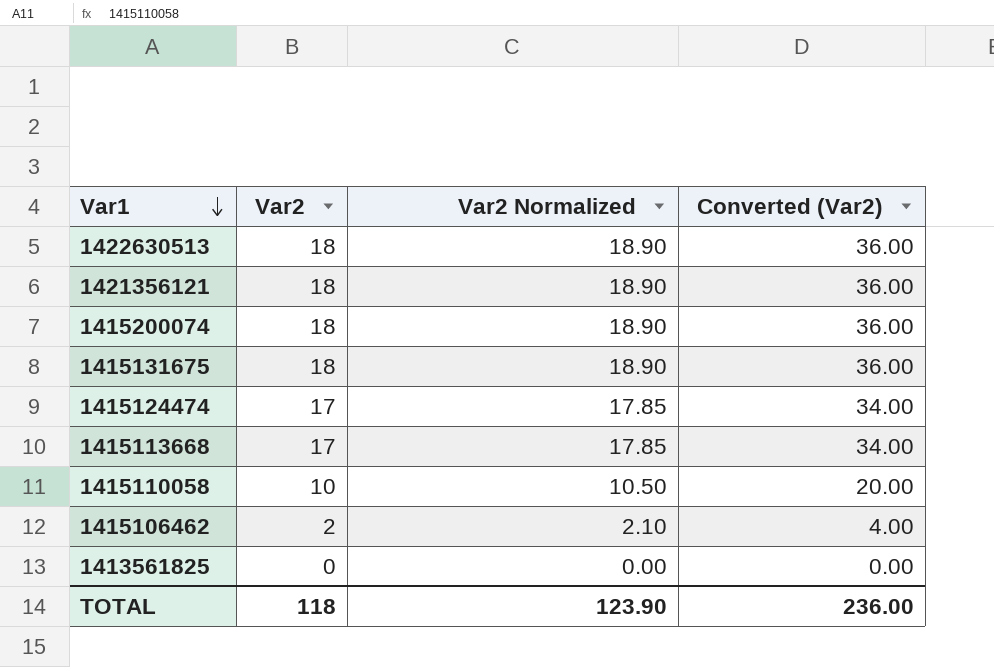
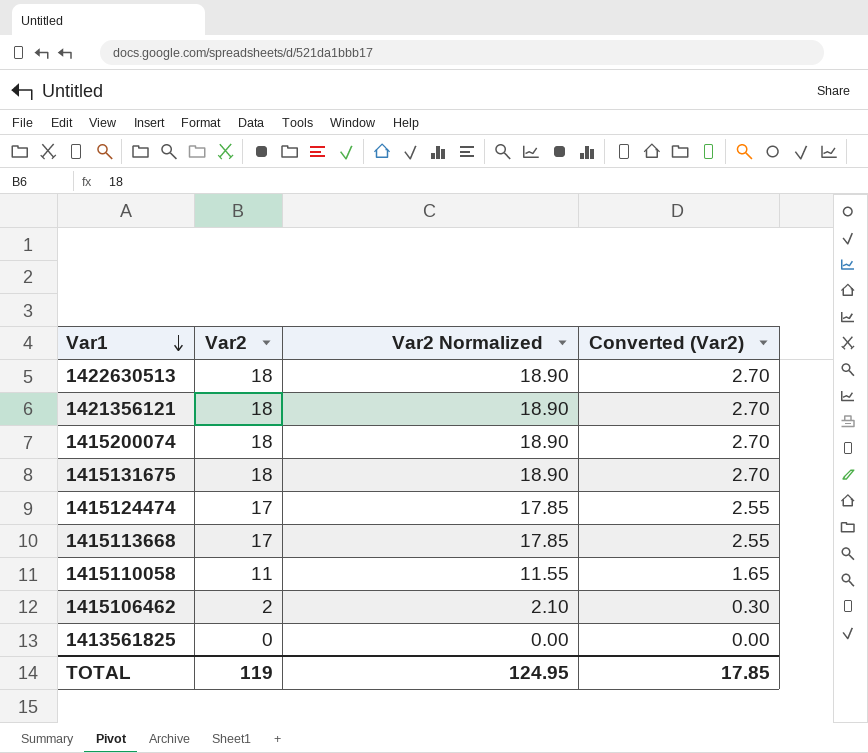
column Converted (Var2) | formula: [Var2] * 2 -> [Var2] * 0.15
1415110058 | Var2: 10 -> 11
1415110058 | Var2 Normalized: 10.50 -> 11.55
TOTAL | Var2: 118 -> 119
TOTAL | Var2 Normalized: 123.90 -> 124.95
TOTAL | Converted (Var2): 236.00 -> 17.85

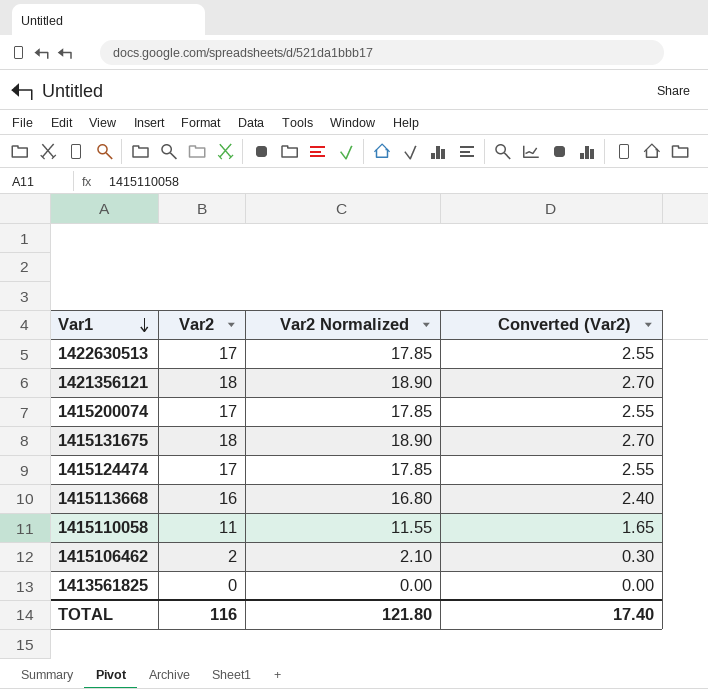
1422630513 | Var2: 18 -> 17
1422630513 | Var2 Normalized: 18.90 -> 17.85
1422630513 | Converted (Var2): 2.70 -> 2.55
1415200074 | Var2: 18 -> 17
1415200074 | Var2 Normalized: 18.90 -> 17.85
1415200074 | Converted (Var2): 2.70 -> 2.55
1415113668 | Var2: 17 -> 16
1415113668 | Var2 Normalized: 17.85 -> 16.80
1415113668 | Converted (Var2): 2.55 -> 2.40
TOTAL | Var2: 119 -> 116
TOTAL | Var2 Normalized: 124.95 -> 121.80
TOTAL | Converted (Var2): 17.85 -> 17.40

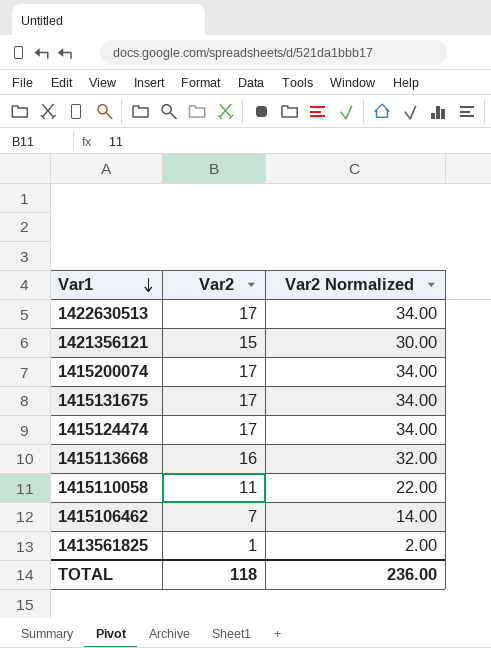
column Converted (Var2) | formula: [Var2] * 0.15 -> none
column Var2 Normalized | formula: [Var2] * 1.05 -> [Var2] * 2
1421356121 | Var2: 18 -> 15
1415131675 | Var2: 18 -> 17
1415106462 | Var2: 2 -> 7
1413561825 | Var2: 0 -> 1
TOTAL | Var2: 116 -> 118
TOTAL | Var2 Normalized: 121.80 -> 236.00

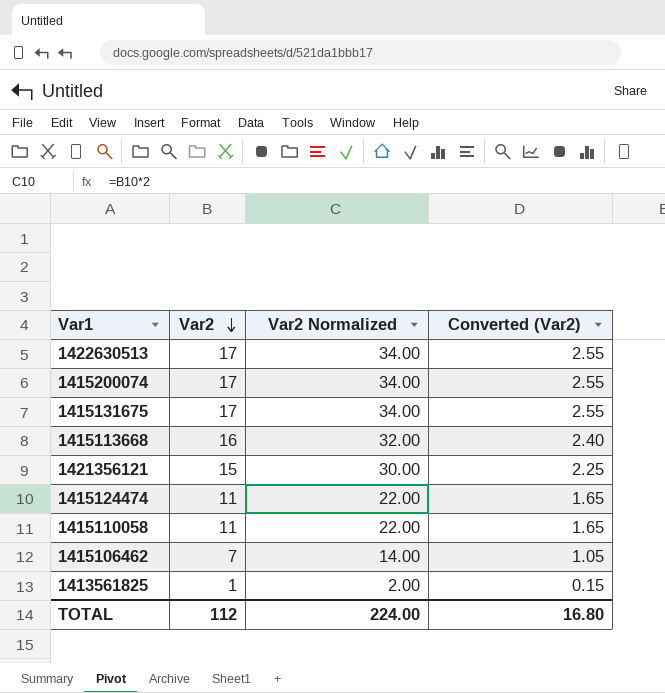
row order: Var1 descending -> Var2 descending
column Converted (Var2) | formula: none -> [Var2] * 0.15
1415124474 | Var2: 17 -> 11
1415124474 | Var2 Normalized: 34.00 -> 22.00
TOTAL | Var2: 118 -> 112
TOTAL | Var2 Normalized: 236.00 -> 224.00

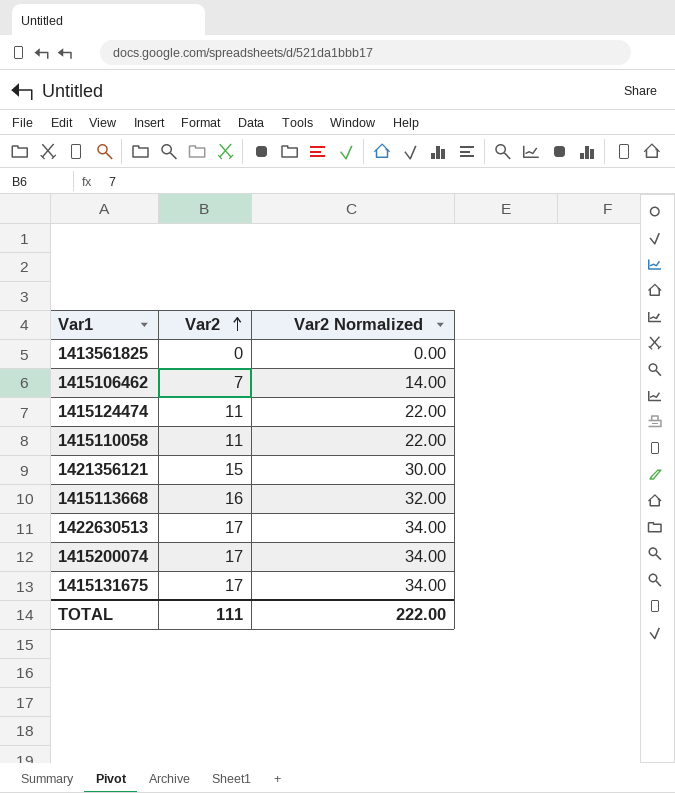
row order: Var2 descending -> Var2 ascending
column Converted (Var2) | formula: [Var2] * 0.15 -> none
1413561825 | Var2: 1 -> 0
1413561825 | Var2 Normalized: 2.00 -> 0.00
TOTAL | Var2: 112 -> 111
TOTAL | Var2 Normalized: 224.00 -> 222.00

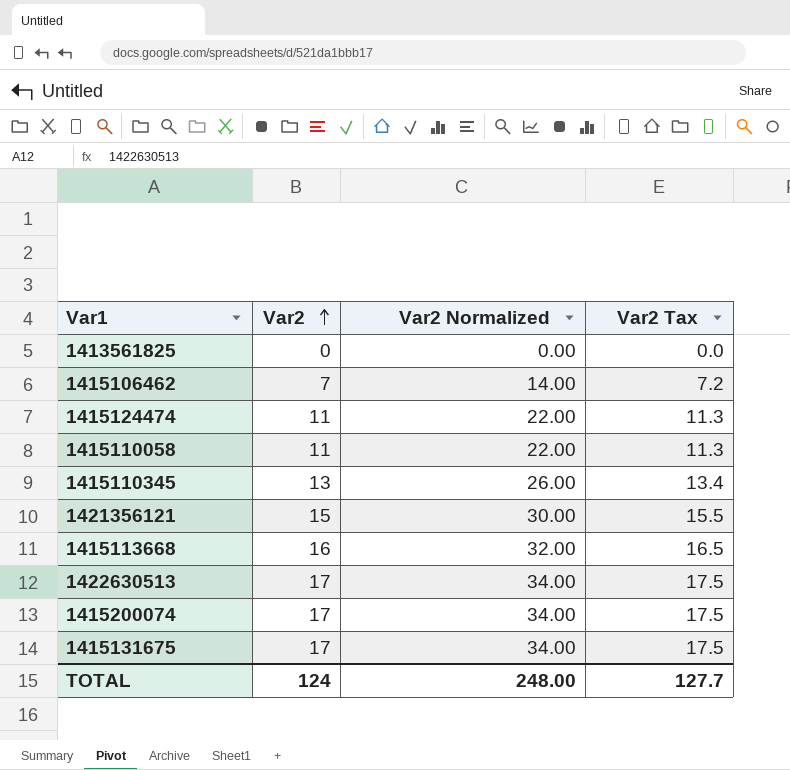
column Var2 Tax | formula: none -> [Var2] * 1.03
row 1415110345: none -> 13 | 26.00 | 13.4
TOTAL | Var2: 111 -> 124
TOTAL | Var2 Normalized: 222.00 -> 248.00

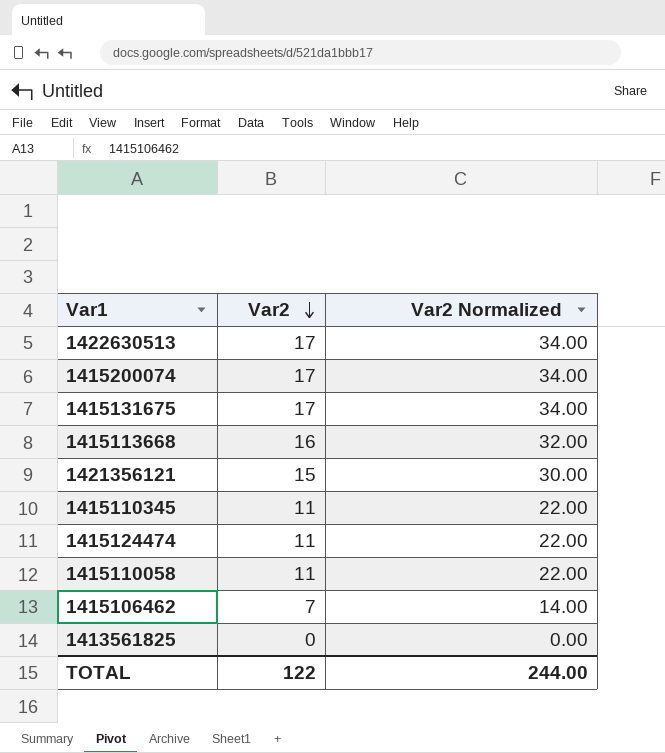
row order: Var2 ascending -> Var2 descending
column Var2 Tax | formula: [Var2] * 1.03 -> none
1415110345 | Var2: 13 -> 11
1415110345 | Var2 Normalized: 26.00 -> 22.00
TOTAL | Var2: 124 -> 122
TOTAL | Var2 Normalized: 248.00 -> 244.00

